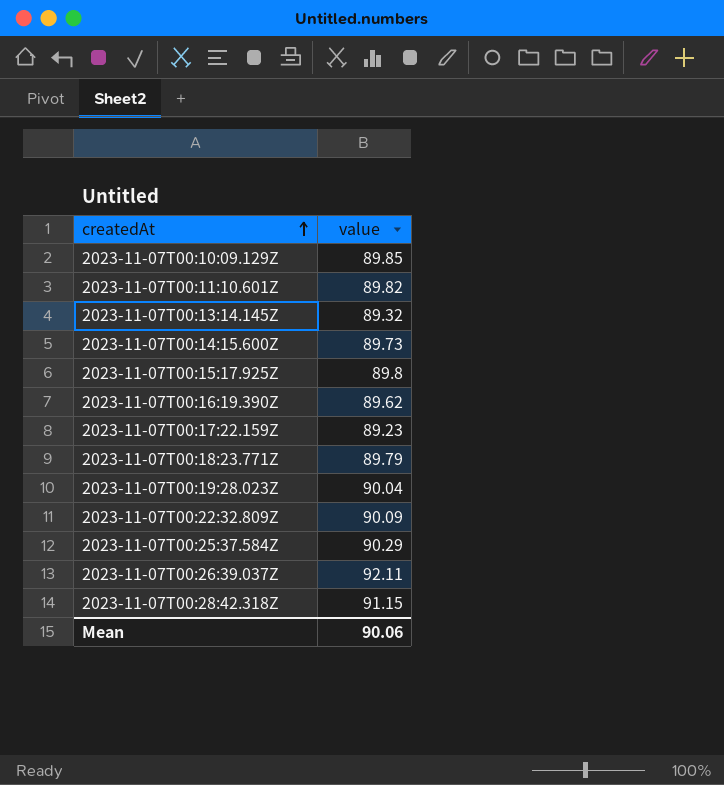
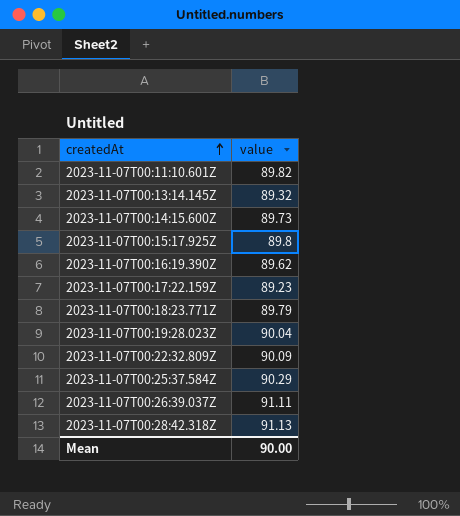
row 2023-11-07T00:10:09.129Z: 89.85 -> none
2023-11-07T00:26:39.037Z | value: 92.11 -> 91.11
2023-11-07T00:28:42.318Z | value: 91.15 -> 91.13
Mean | value: 90.06 -> 90.00

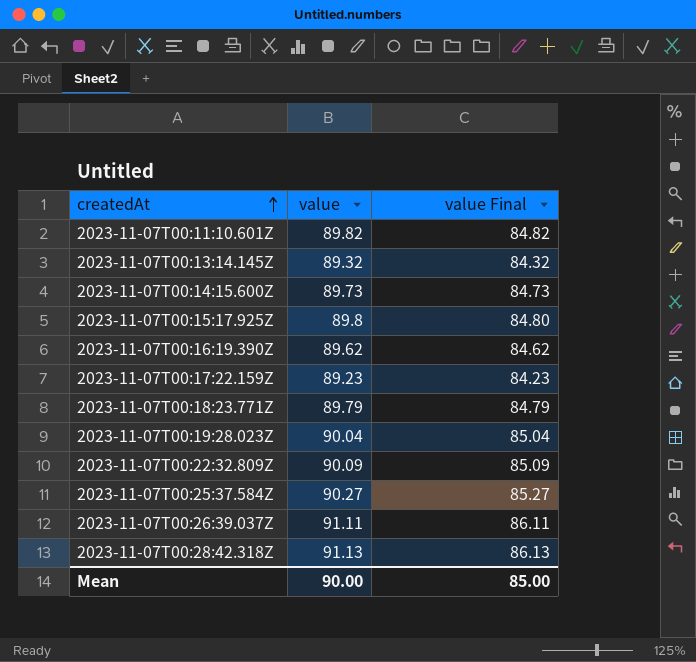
column value Final | formula: none -> [value] - 5
2023-11-07T00:25:37.584Z | value: 90.29 -> 90.27

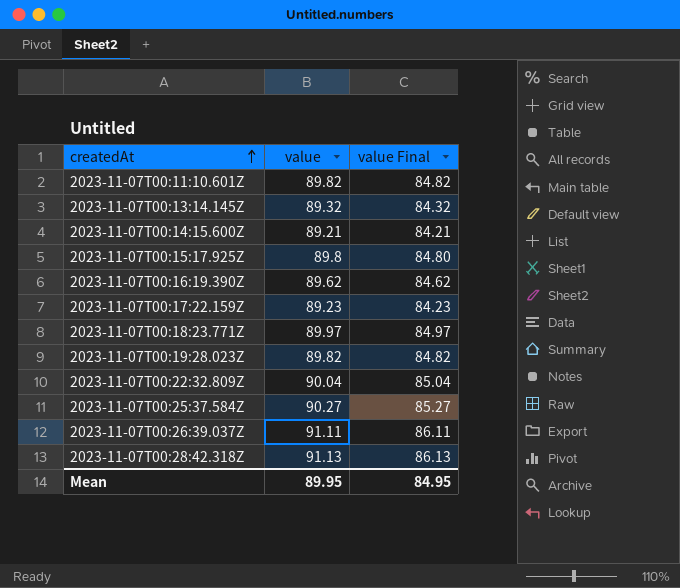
2023-11-07T00:14:15.600Z | value: 89.73 -> 89.21
2023-11-07T00:14:15.600Z | value Final: 84.73 -> 84.21
2023-11-07T00:18:23.771Z | value: 89.79 -> 89.97
2023-11-07T00:18:23.771Z | value Final: 84.79 -> 84.97
2023-11-07T00:19:28.023Z | value: 90.04 -> 89.82
2023-11-07T00:19:28.023Z | value Final: 85.04 -> 84.82
2023-11-07T00:22:32.809Z | value: 90.09 -> 90.04
2023-11-07T00:22:32.809Z | value Final: 85.09 -> 85.04
Mean | value: 90.00 -> 89.95
Mean | value Final: 85.00 -> 84.95

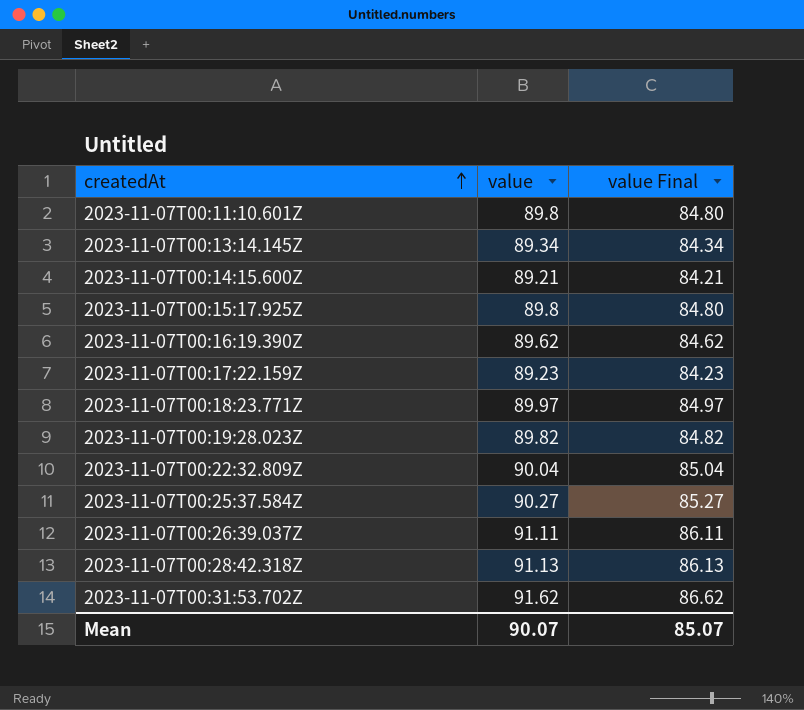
2023-11-07T00:11:10.601Z | value: 89.82 -> 89.8
2023-11-07T00:11:10.601Z | value Final: 84.82 -> 84.80
2023-11-07T00:13:14.145Z | value: 89.32 -> 89.34
2023-11-07T00:13:14.145Z | value Final: 84.32 -> 84.34
row 2023-11-07T00:31:53.702Z: none -> 91.62 | 86.62
Mean | value: 89.95 -> 90.07
Mean | value Final: 84.95 -> 85.07

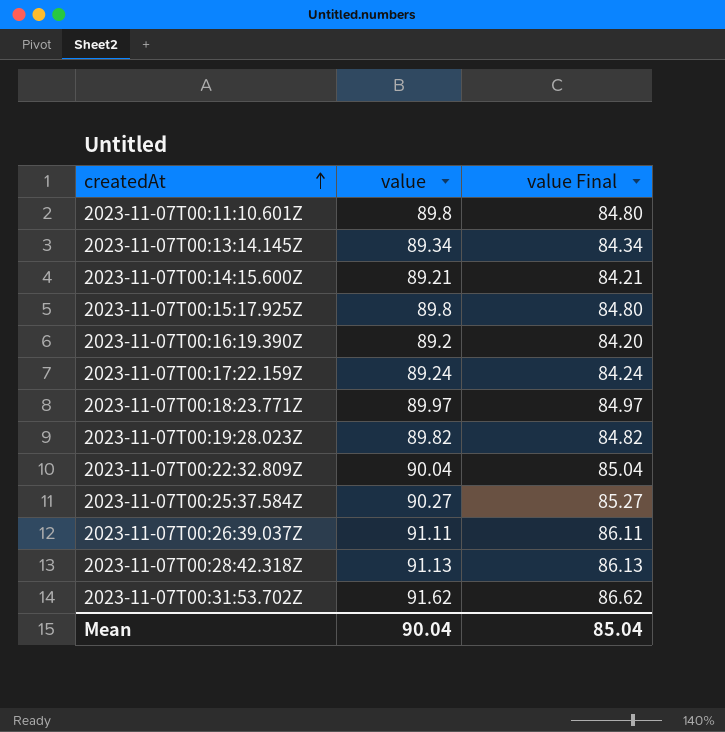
2023-11-07T00:16:19.390Z | value: 89.62 -> 89.2
2023-11-07T00:16:19.390Z | value Final: 84.62 -> 84.20
2023-11-07T00:17:22.159Z | value: 89.23 -> 89.24
2023-11-07T00:17:22.159Z | value Final: 84.23 -> 84.24
Mean | value: 90.07 -> 90.04
Mean | value Final: 85.07 -> 85.04

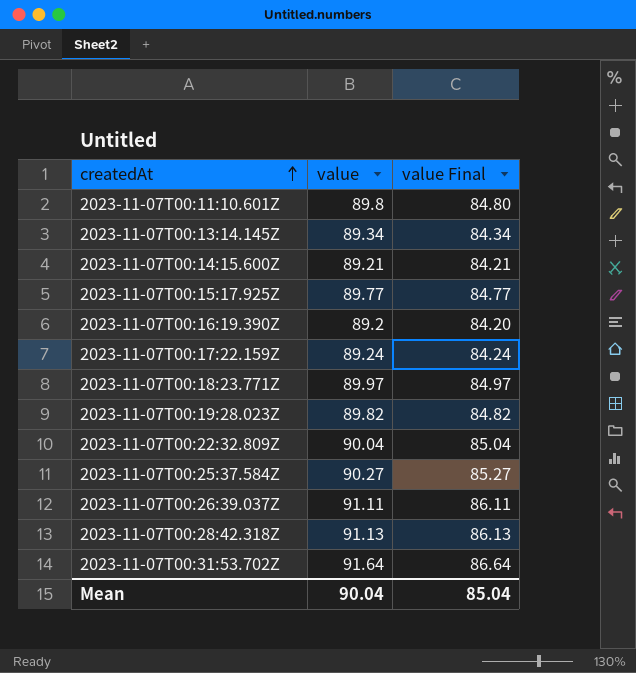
2023-11-07T00:15:17.925Z | value: 89.8 -> 89.77
2023-11-07T00:15:17.925Z | value Final: 84.80 -> 84.77
2023-11-07T00:31:53.702Z | value: 91.62 -> 91.64
2023-11-07T00:31:53.702Z | value Final: 86.62 -> 86.64

